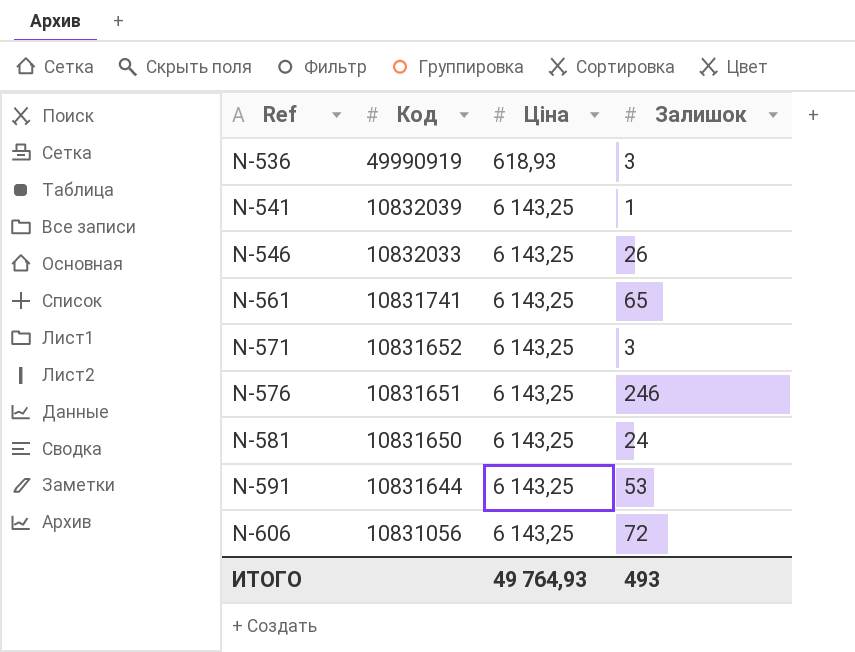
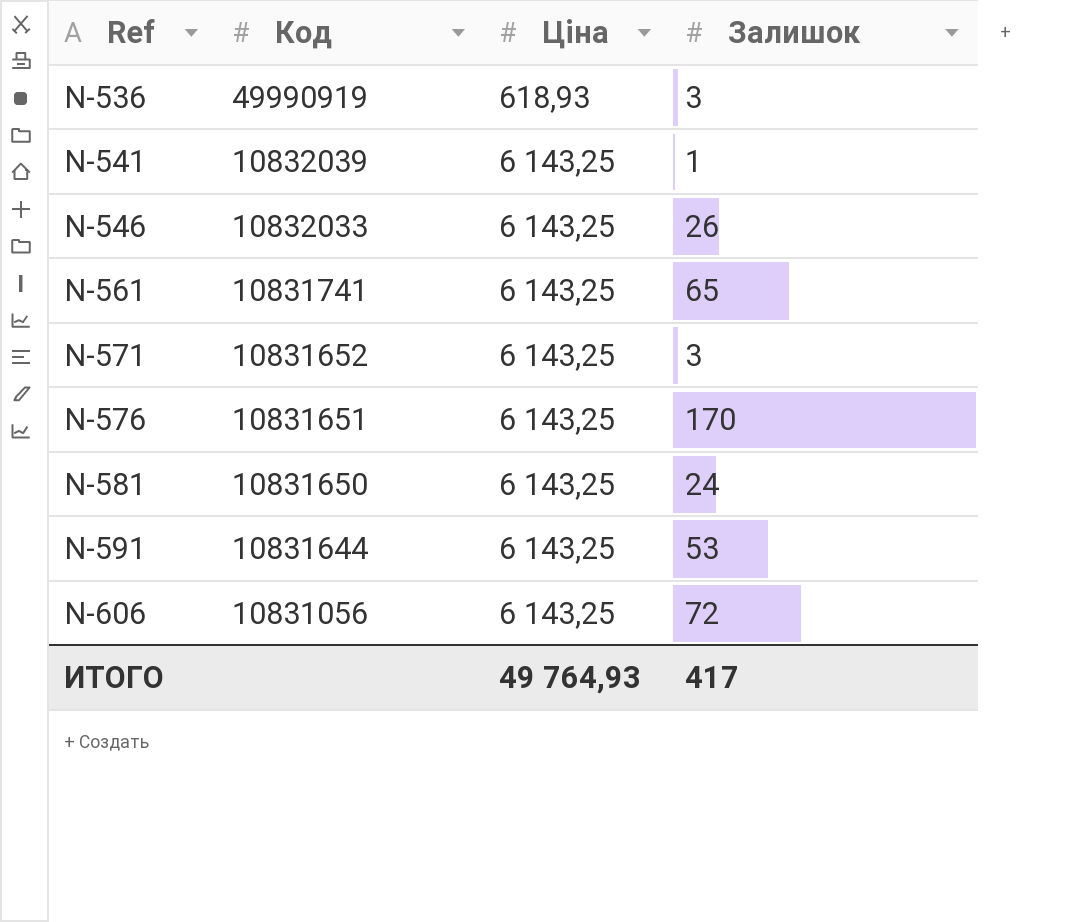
N-576 | Залишок: 246 -> 170
ИТОГО | Залишок: 493 -> 417

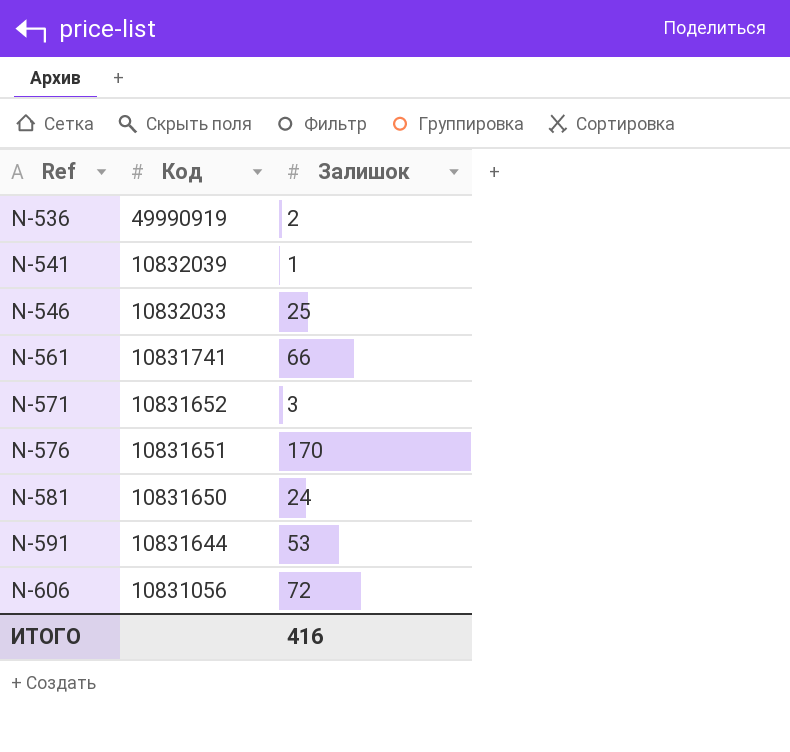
column Ціна | position: 3 -> none
N-536 | Залишок: 3 -> 2
N-546 | Залишок: 26 -> 25
N-561 | Залишок: 65 -> 66
ИТОГО | Залишок: 417 -> 416

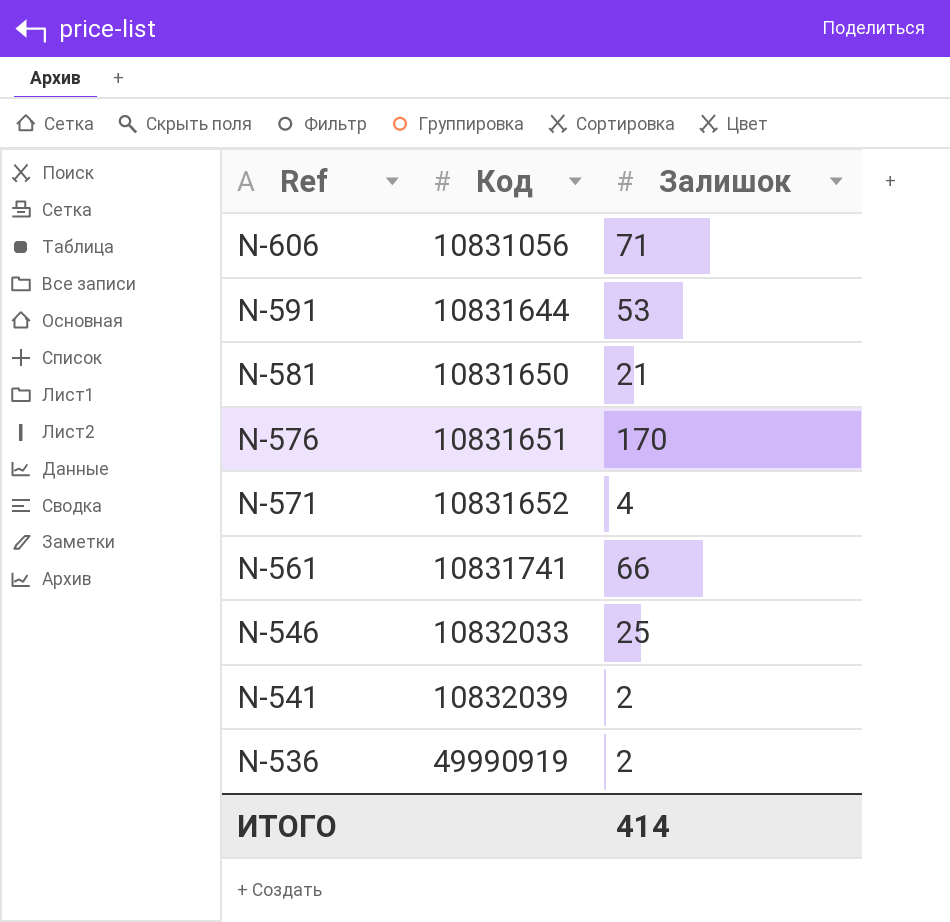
row order: Ref ascending -> Ref descending
N-606 | Залишок: 72 -> 71
N-581 | Залишок: 24 -> 21
N-571 | Залишок: 3 -> 4
N-541 | Залишок: 1 -> 2
ИТОГО | Залишок: 416 -> 414

